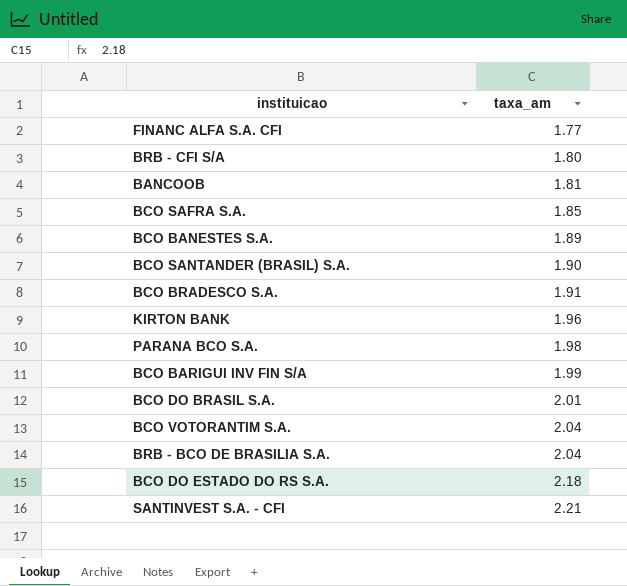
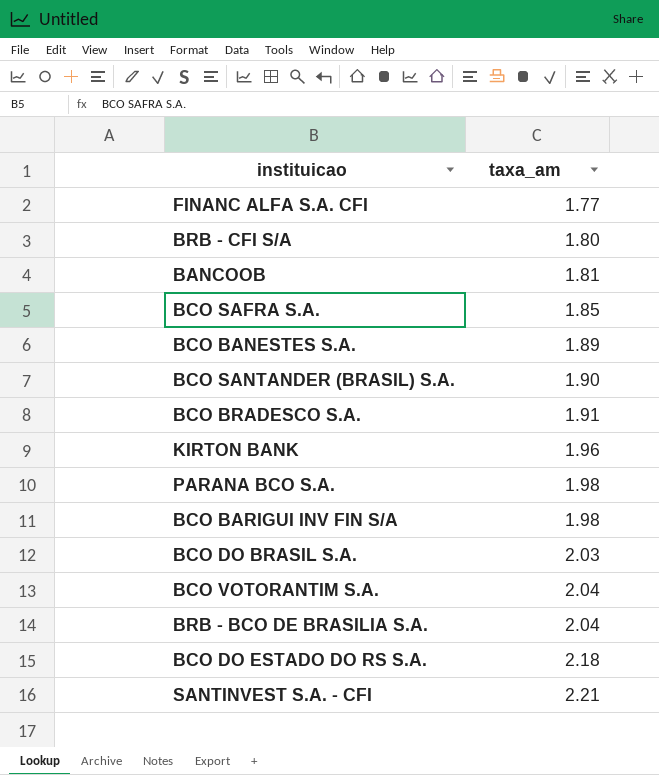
BCO BARIGUI INV FIN S/A | taxa_am: 1.99 -> 1.98
BCO DO BRASIL S.A. | taxa_am: 2.01 -> 2.03

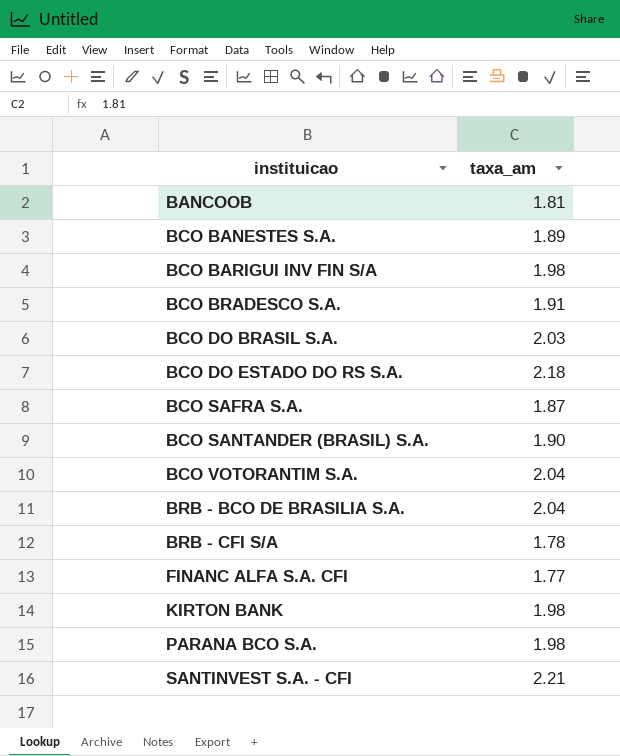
row order: taxa_am ascending -> instituicao ascending
BCO SAFRA S.A. | taxa_am: 1.85 -> 1.87
BRB - CFI S/A | taxa_am: 1.80 -> 1.78
KIRTON BANK | taxa_am: 1.96 -> 1.98

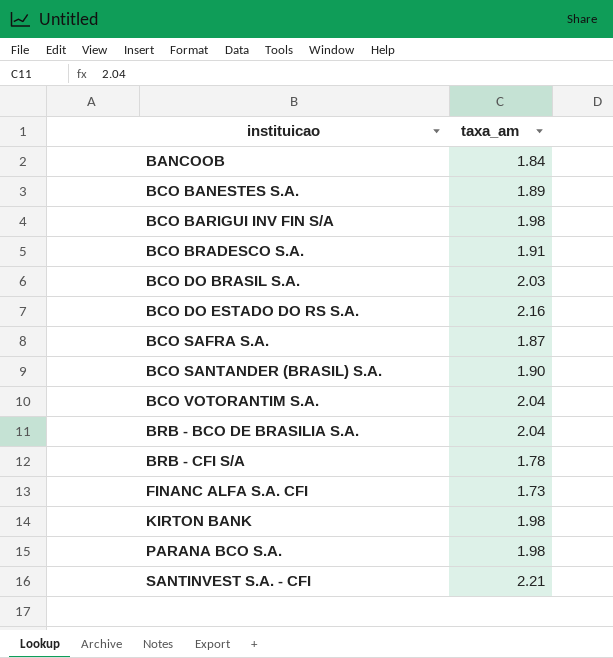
BANCOOB | taxa_am: 1.81 -> 1.84
BCO DO ESTADO DO RS S.A. | taxa_am: 2.18 -> 2.16
FINANC ALFA S.A. CFI | taxa_am: 1.77 -> 1.73

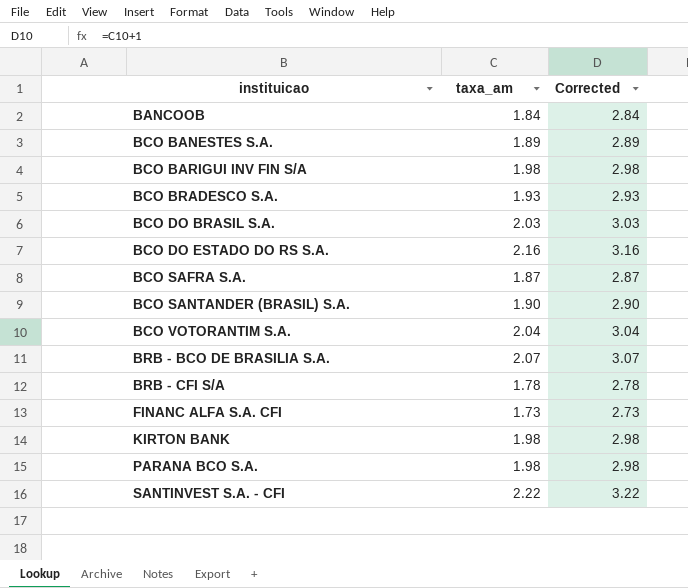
column Corrected | formula: none -> [taxa_am] + 1
BCO BRADESCO S.A. | taxa_am: 1.91 -> 1.93
BRB - BCO DE BRASILIA S.A. | taxa_am: 2.04 -> 2.07
SANTINVEST S.A. - CFI | taxa_am: 2.21 -> 2.22

